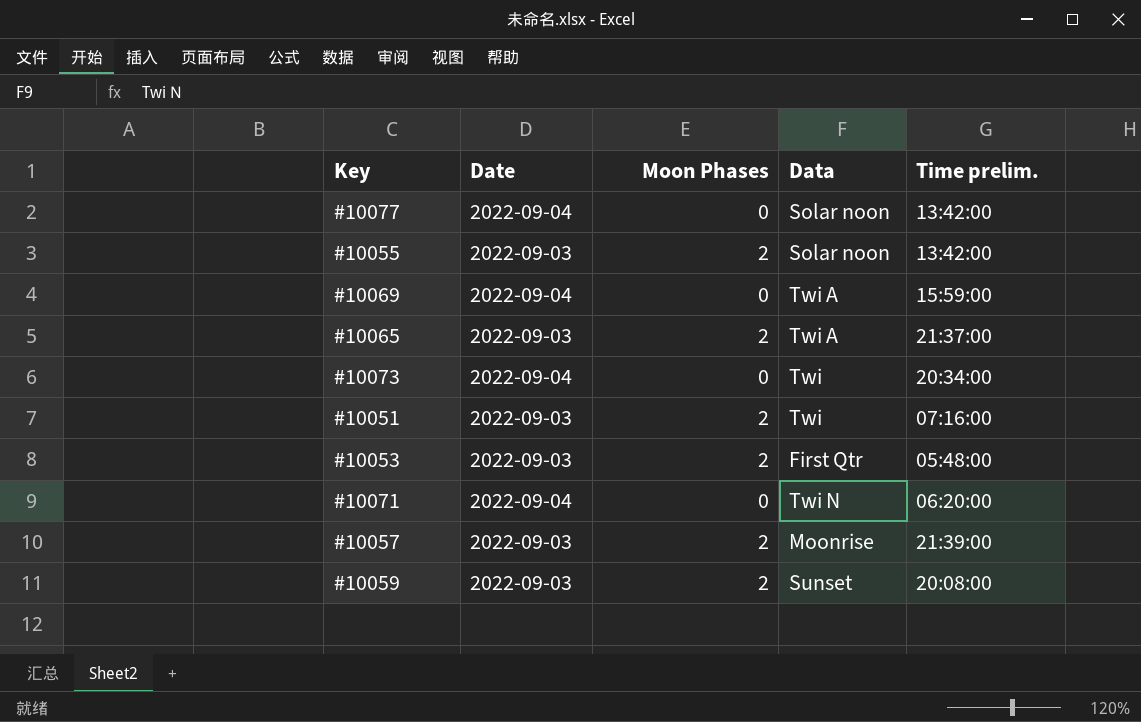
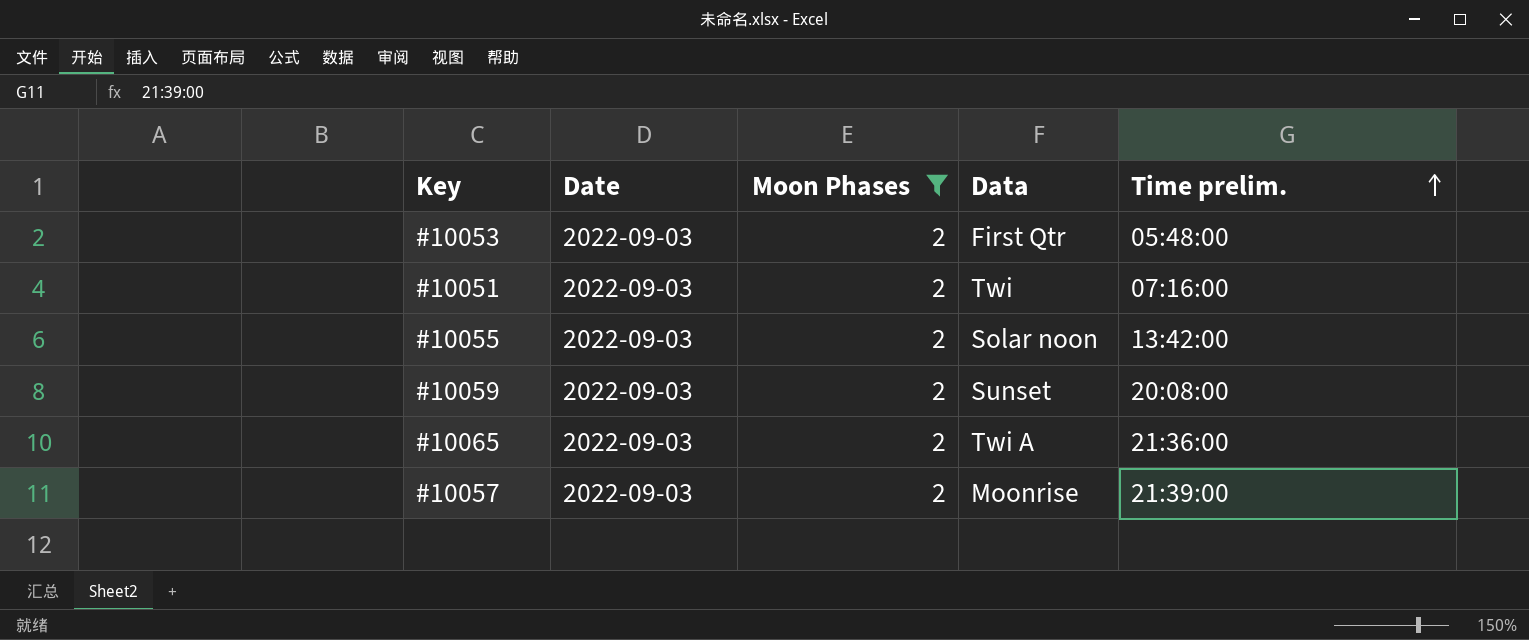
filter: none -> Moon Phases = 2
row order: none -> Time prelim. ascending
#10065 | Time prelim.: 21:37:00 -> 21:36:00

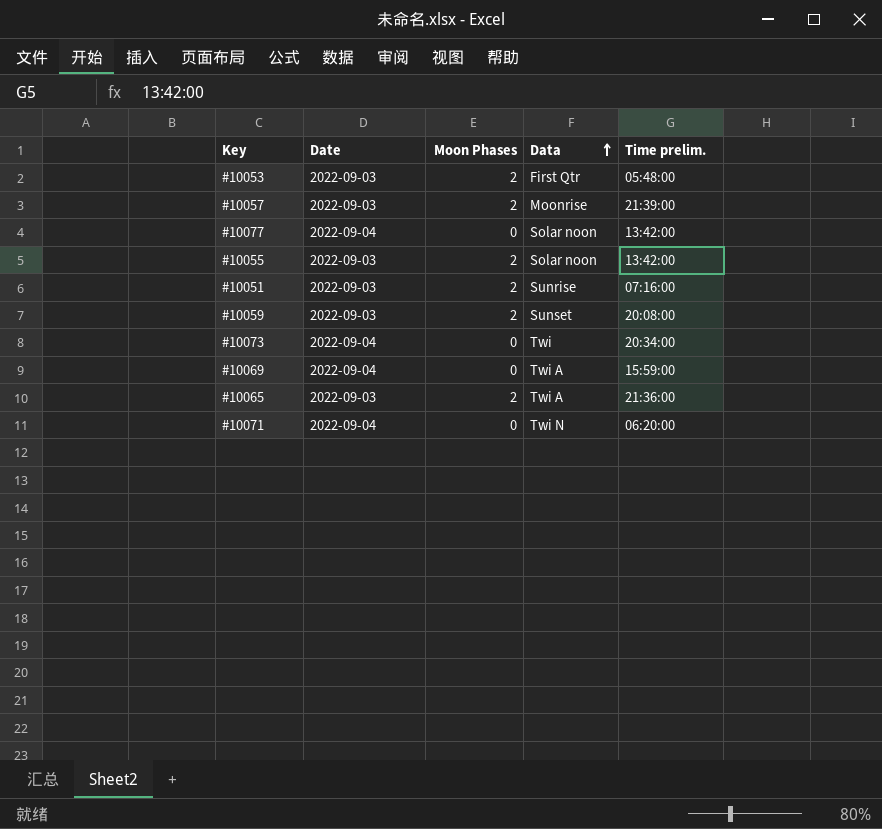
filter: Moon Phases = 2 -> none
row order: Time prelim. ascending -> Data ascending
#10051 | Data: Twi -> Sunrise

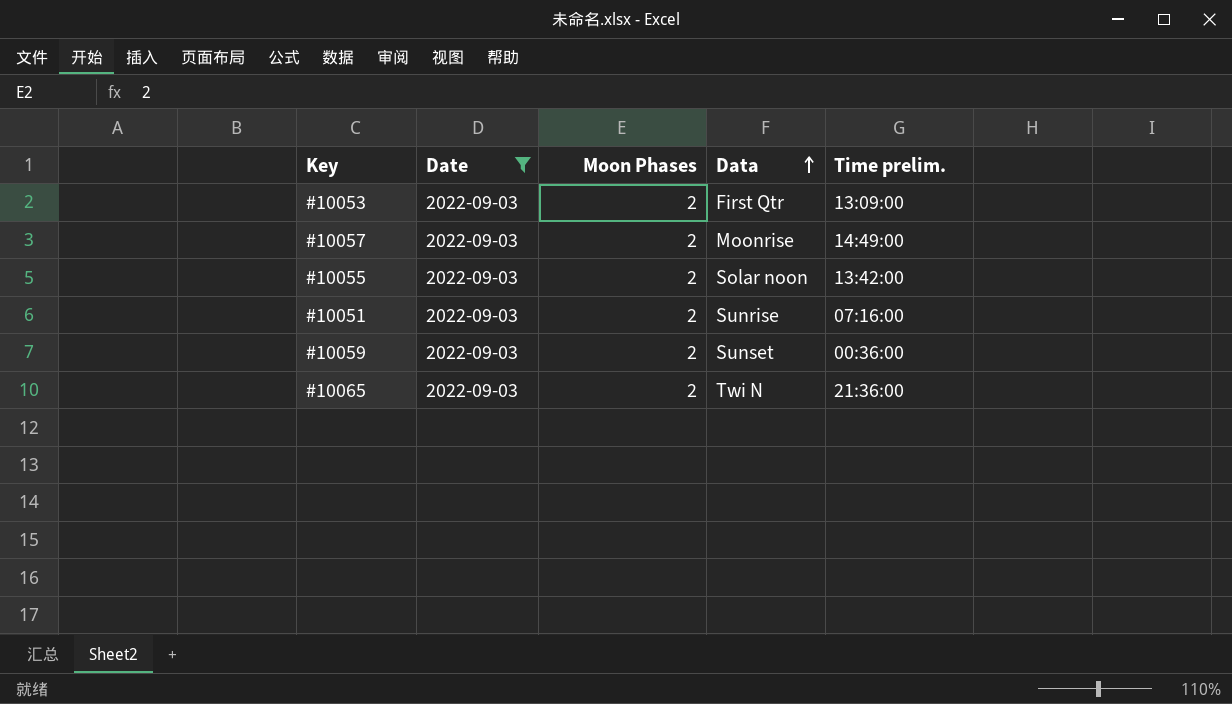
filter: none -> Date = 2022-09-03
#10053 | Time prelim.: 05:48:00 -> 13:09:00
#10057 | Time prelim.: 21:39:00 -> 14:49:00
#10059 | Time prelim.: 20:08:00 -> 00:36:00
#10065 | Data: Twi A -> Twi N

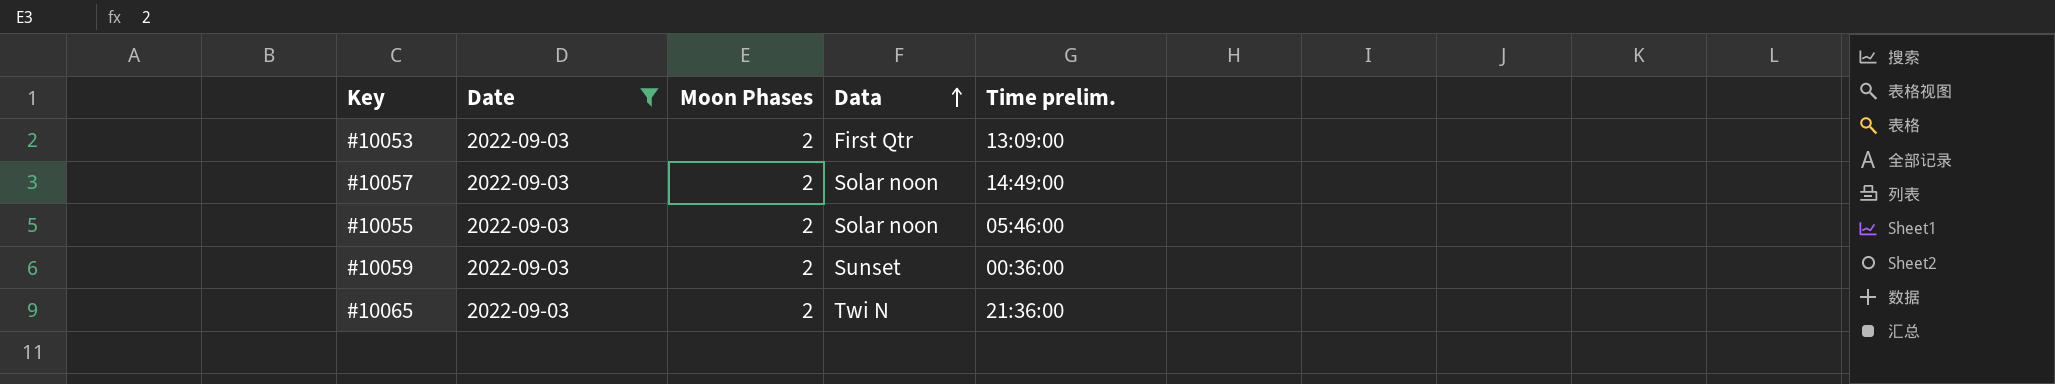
row #10051: 2022-09-03 | 2 | Sunrise | 07:16:00 -> none
#10057 | Data: Moonrise -> Solar noon
#10055 | Time prelim.: 13:42:00 -> 05:46:00

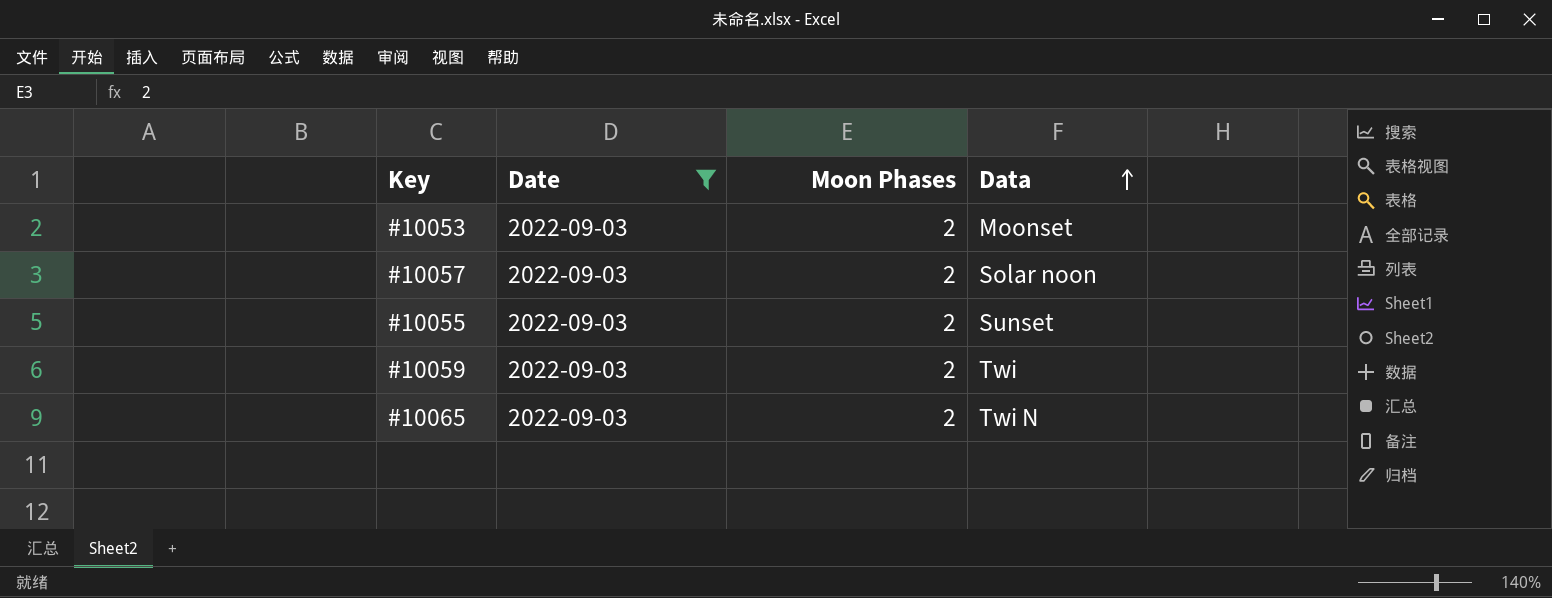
column Time prelim. | position: 5 -> none
#10053 | Data: First Qtr -> Moonset
#10055 | Data: Solar noon -> Sunset
#10059 | Data: Sunset -> Twi

